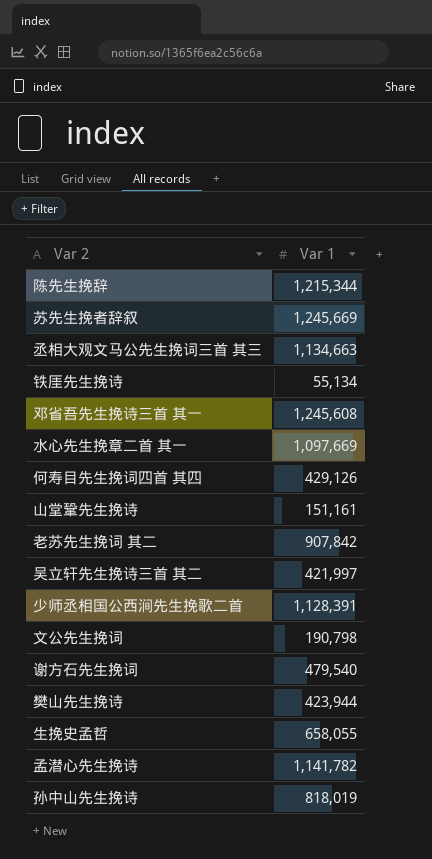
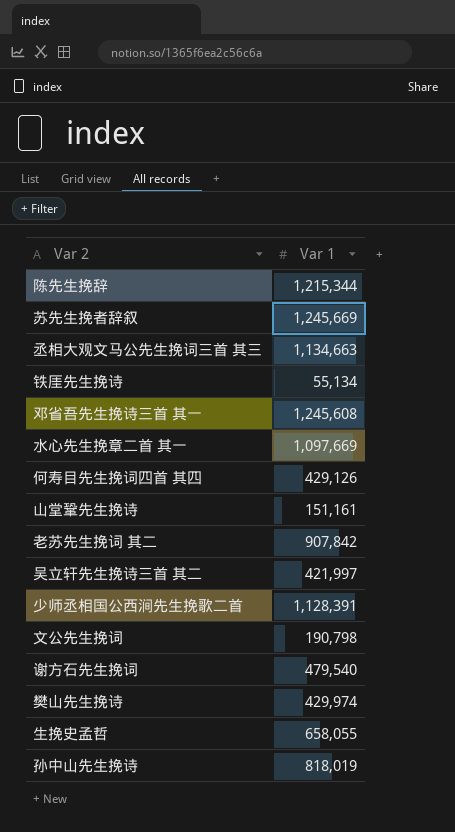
row 孟潜心先生挽诗: 1,141,782 -> none
樊山先生挽诗 | Var 1: 423,944 -> 429,974

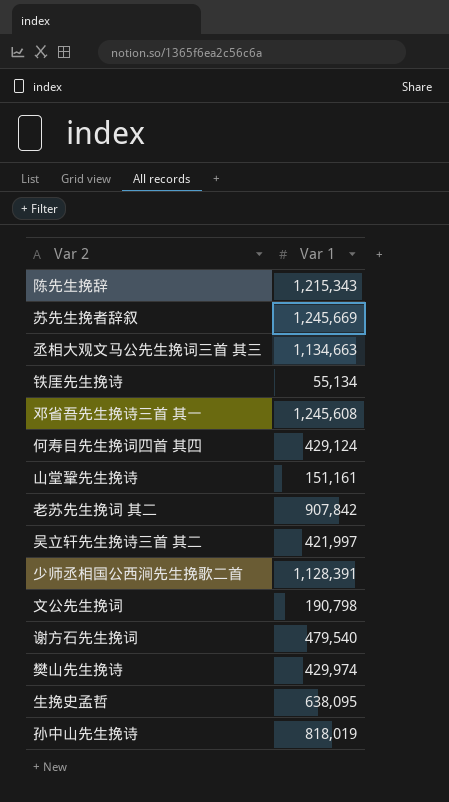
row 水心先生挽章二首 其一: 1,097,669 -> none
陈先生挽辞 | Var 1: 1,215,344 -> 1,215,343
何寿目先生挽词四首 其四 | Var 1: 429,126 -> 429,124
生挽史孟哲 | Var 1: 658,055 -> 638,095

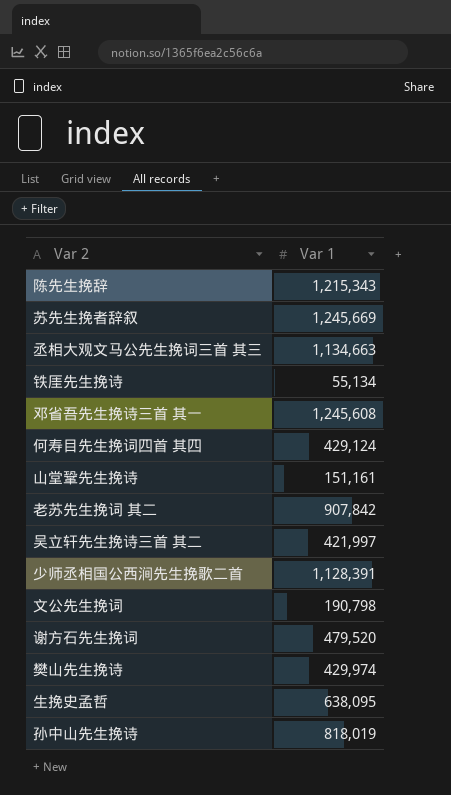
谢方石先生挽词 | Var 1: 479,540 -> 479,520

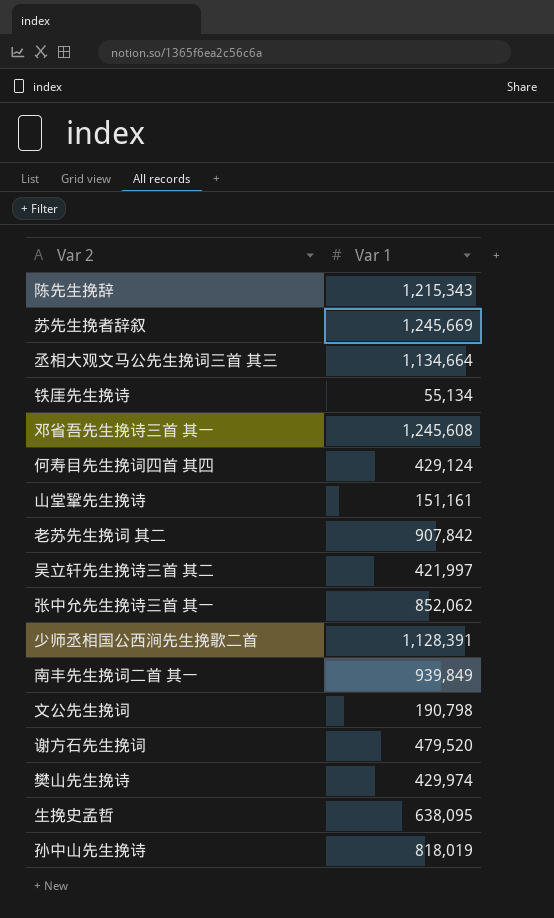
丞相大观文马公先生挽词三首 其三 | Var 1: 1,134,663 -> 1,134,664
row 张中允先生挽诗三首 其一: none -> 852,062
row 南丰先生挽词二首 其一: none -> 939,849

